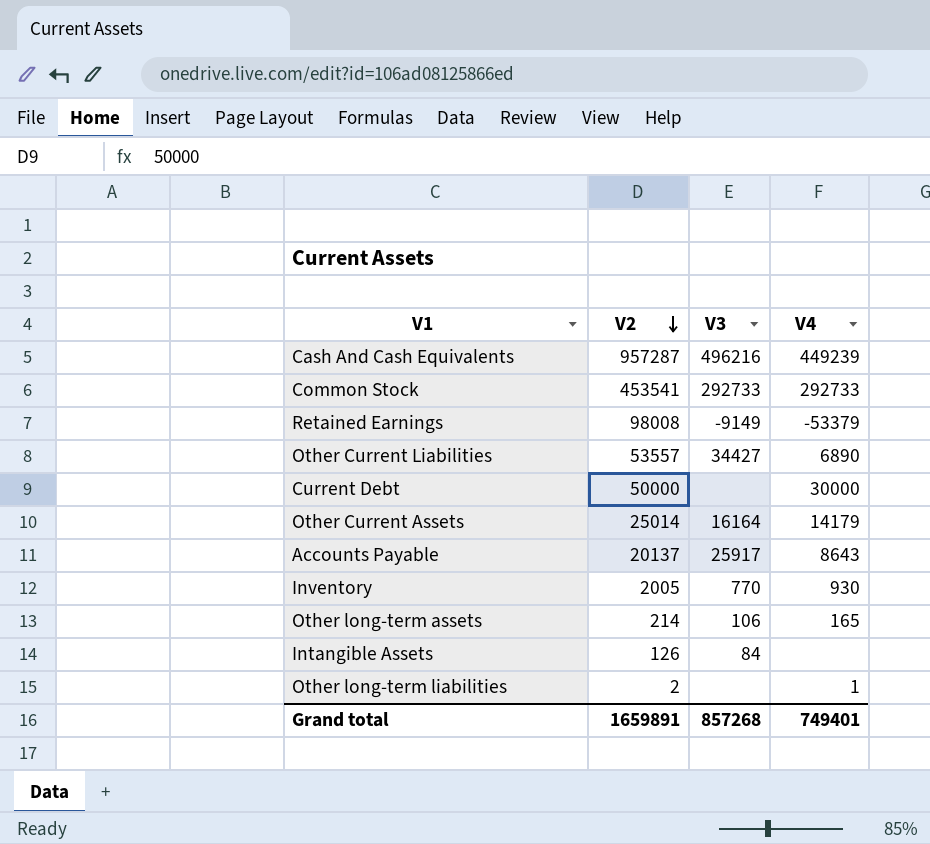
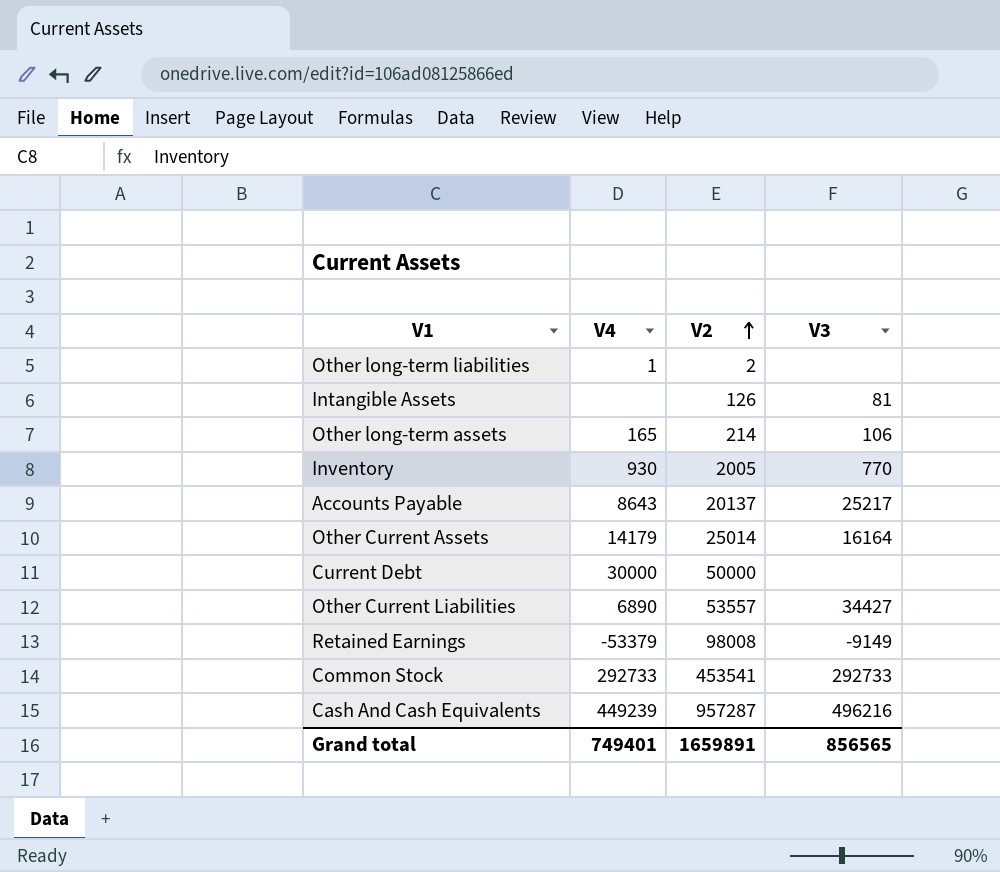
row order: V2 descending -> V2 ascending
column V4 | position: 4 -> 2
Intangible Assets | V3: 84 -> 81
Accounts Payable | V3: 25917 -> 25217
Grand total | V3: 857268 -> 856565

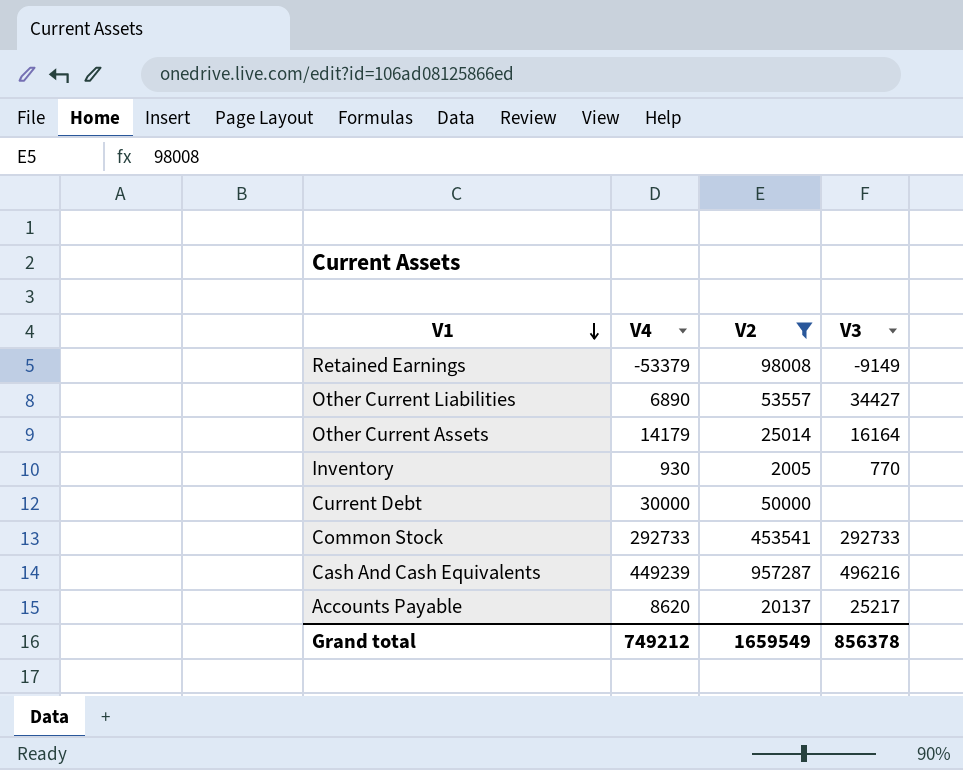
filter: none -> V2 >= 2005
row order: V2 ascending -> V1 descending
Accounts Payable | V4: 8643 -> 8620
Grand total | V4: 749401 -> 749212
Grand total | V2: 1659891 -> 1659549
Grand total | V3: 856565 -> 856378

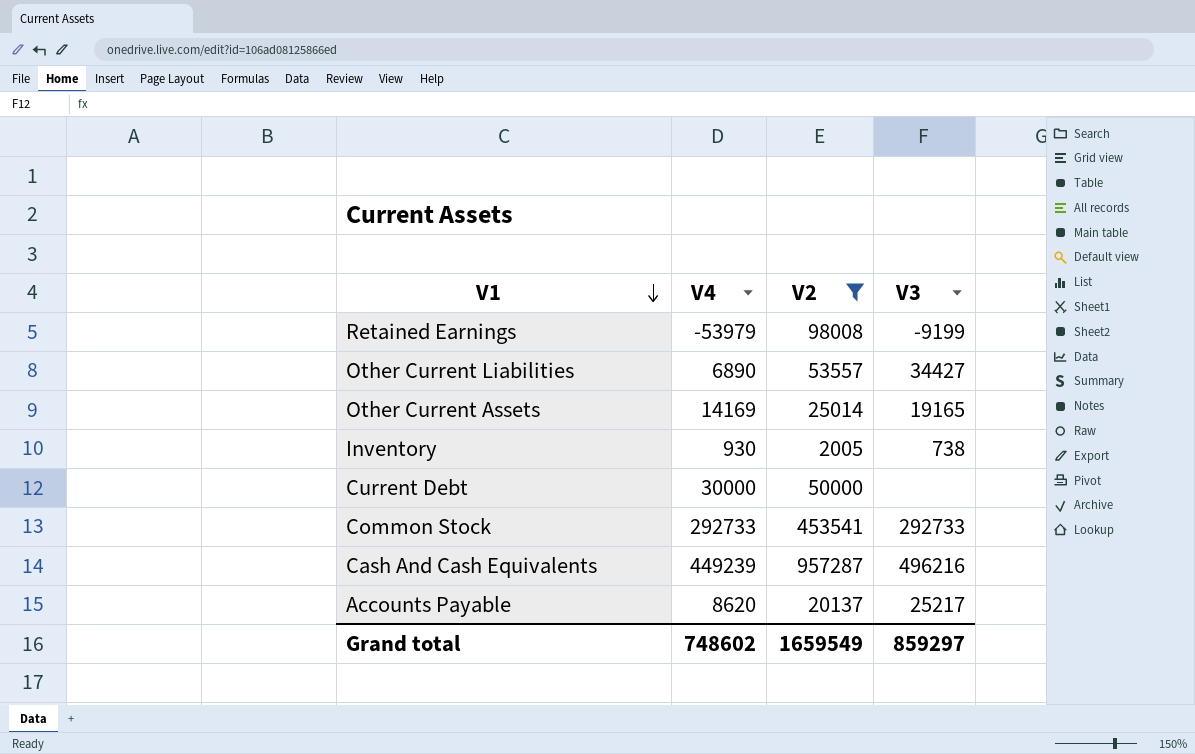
Retained Earnings | V4: -53379 -> -53979
Retained Earnings | V3: -9149 -> -9199
Other Current Assets | V4: 14179 -> 14169
Other Current Assets | V3: 16164 -> 19165
Inventory | V3: 770 -> 738
Grand total | V4: 749212 -> 748602
Grand total | V3: 856378 -> 859297

